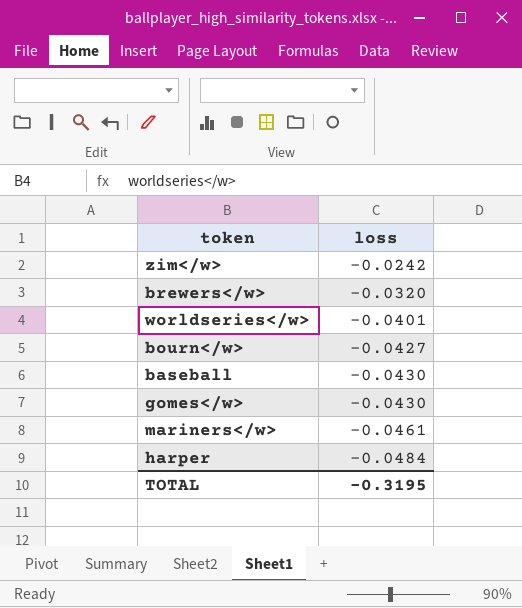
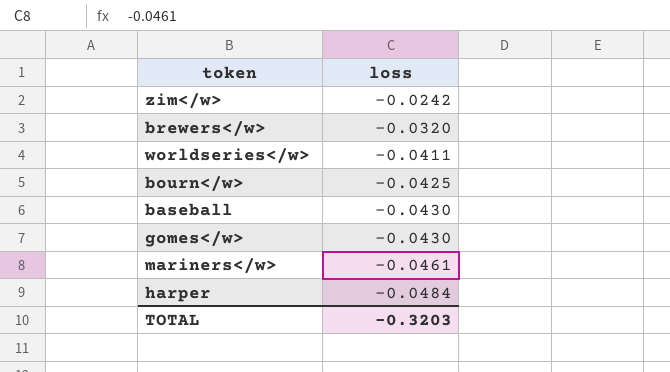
worldseries</w> | loss: -0.0401 -> -0.0411
bourn</w> | loss: -0.0427 -> -0.0425
TOTAL | loss: -0.3195 -> -0.3203

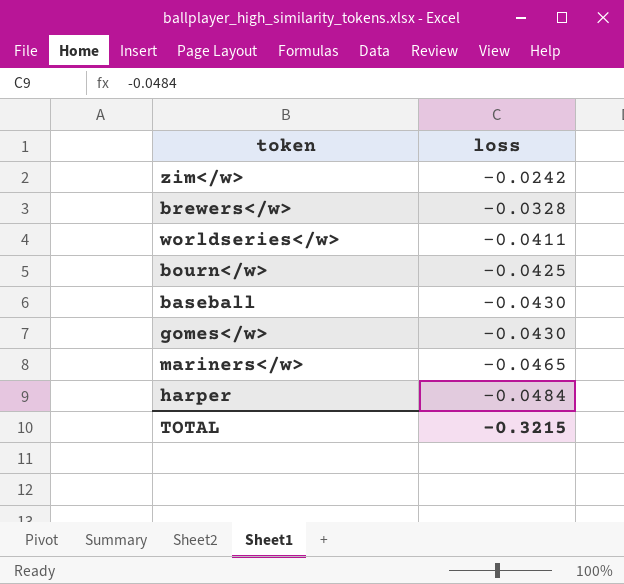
brewers</w> | loss: -0.0320 -> -0.0328
mariners</w> | loss: -0.0461 -> -0.0465
TOTAL | loss: -0.3203 -> -0.3215

